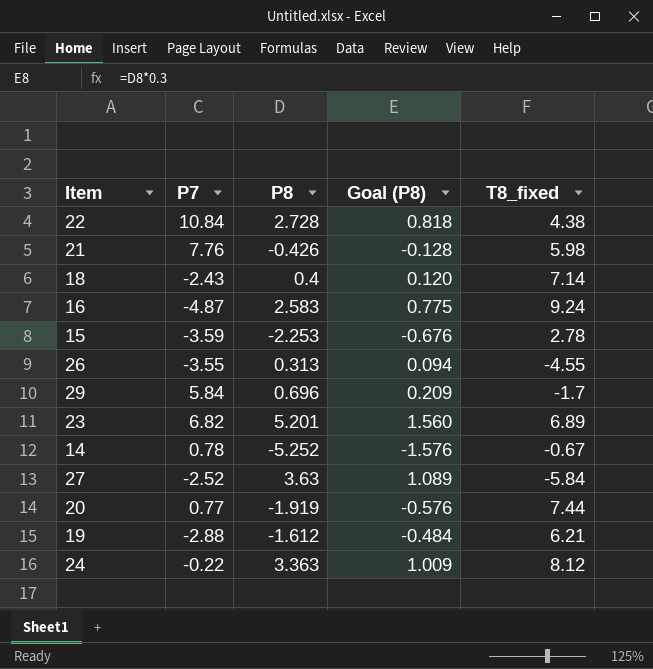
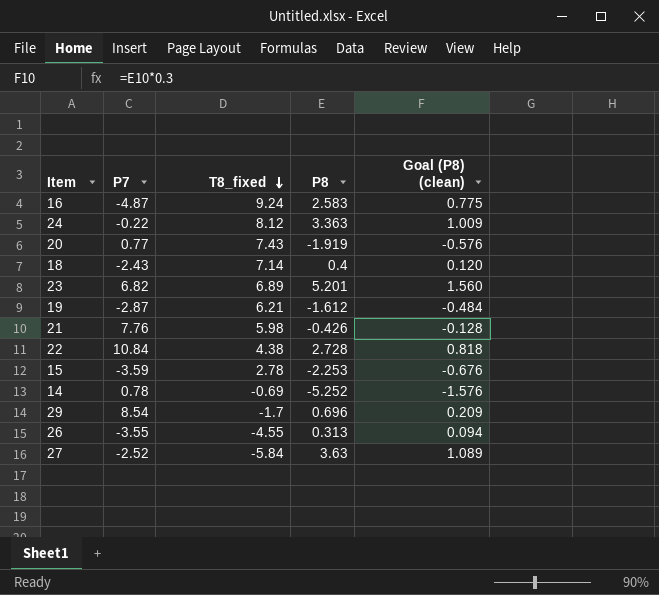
row order: none -> T8_fixed descending
column T8_fixed | position: 5 -> 3
column name: Goal (P8) -> Goal (P8) (clean)
20 | T8_fixed: 7.44 -> 7.43
19 | P7: -2.88 -> -2.87
14 | T8_fixed: -0.67 -> -0.69
29 | P7: 5.84 -> 8.54

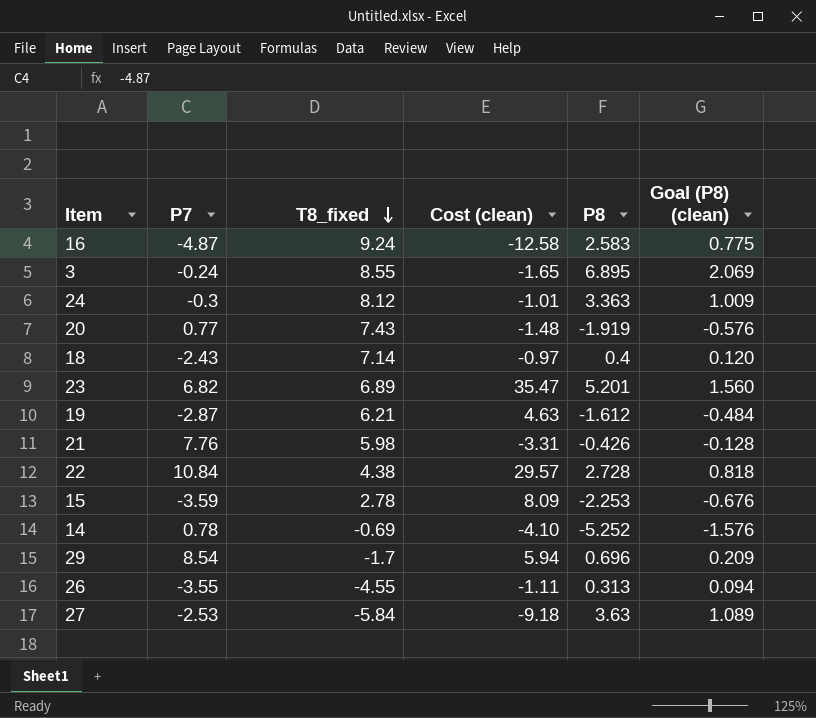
column Cost (clean) | formula: none -> [P7] * [P8]
row 3: none -> -0.24 | 8.55 | -1.65 | 6.895 | 2.069
24 | P7: -0.22 -> -0.3
27 | P7: -2.52 -> -2.53

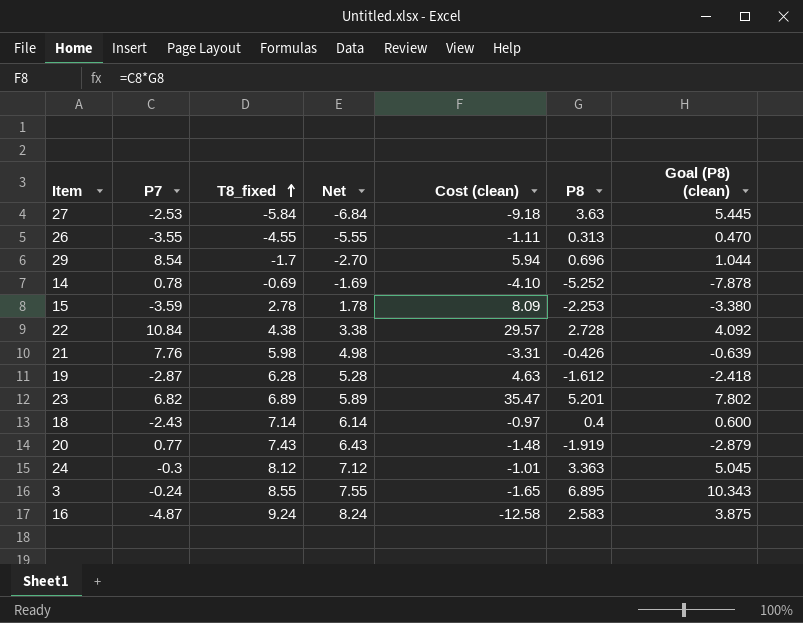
row order: T8_fixed descending -> T8_fixed ascending
column Net | formula: none -> [T8_fixed] - 1
column Goal (P8) (clean) | formula: [P8] * 0.3 -> [P8] * 1.5
19 | T8_fixed: 6.21 -> 6.28

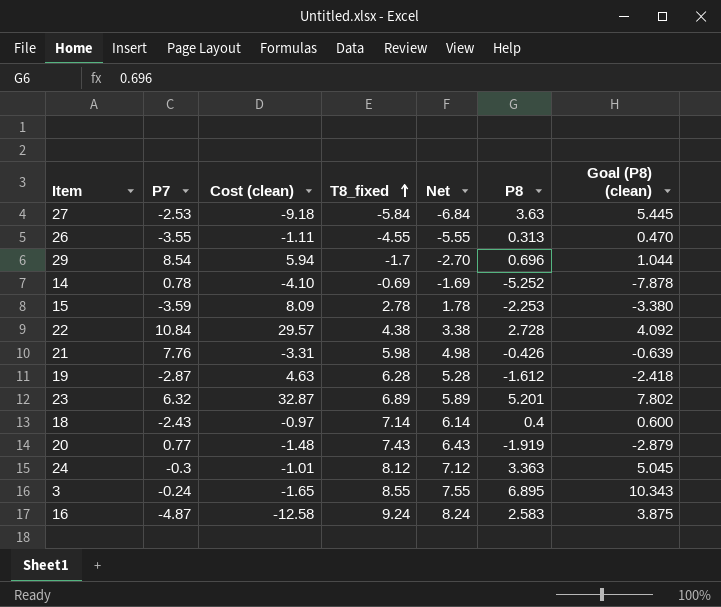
column Cost (clean) | position: 5 -> 3
23 | P7: 6.82 -> 6.32
23 | Cost (clean): 35.47 -> 32.87

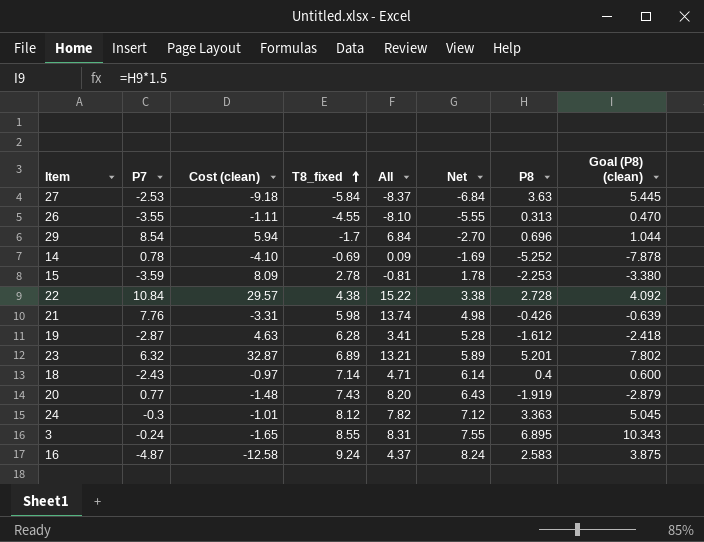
column All | formula: none -> [P7] + [T8_fixed]

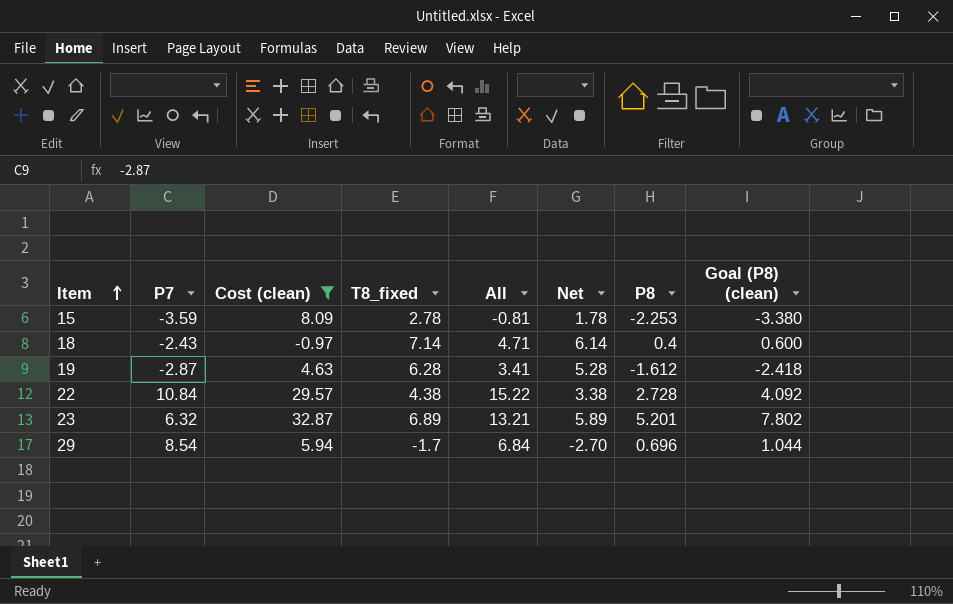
filter: none -> Cost (clean) >= -0.97
row order: T8_fixed ascending -> Item ascending

